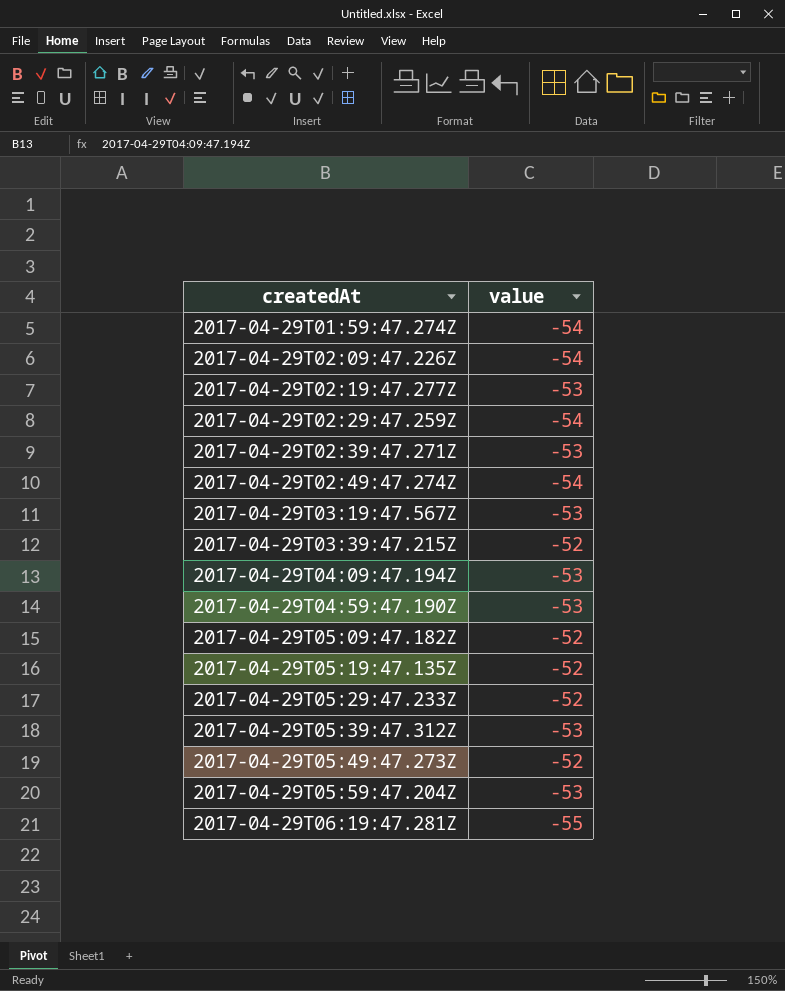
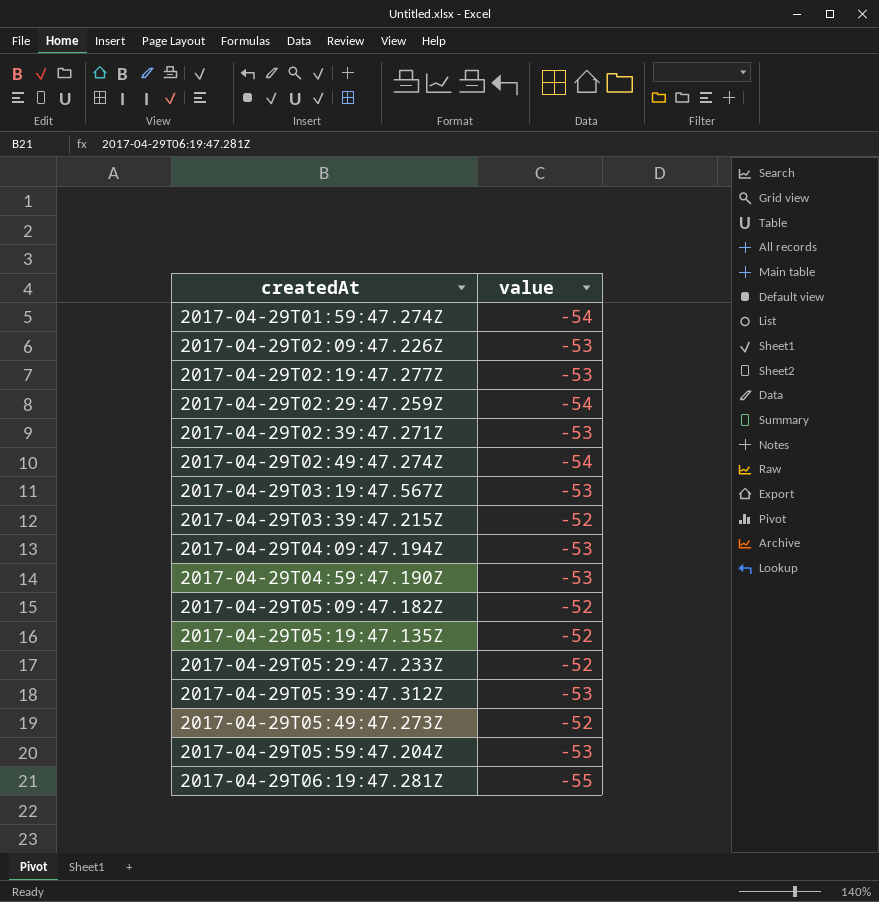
2017-04-29T02:09:47.226Z | value: -54 -> -53

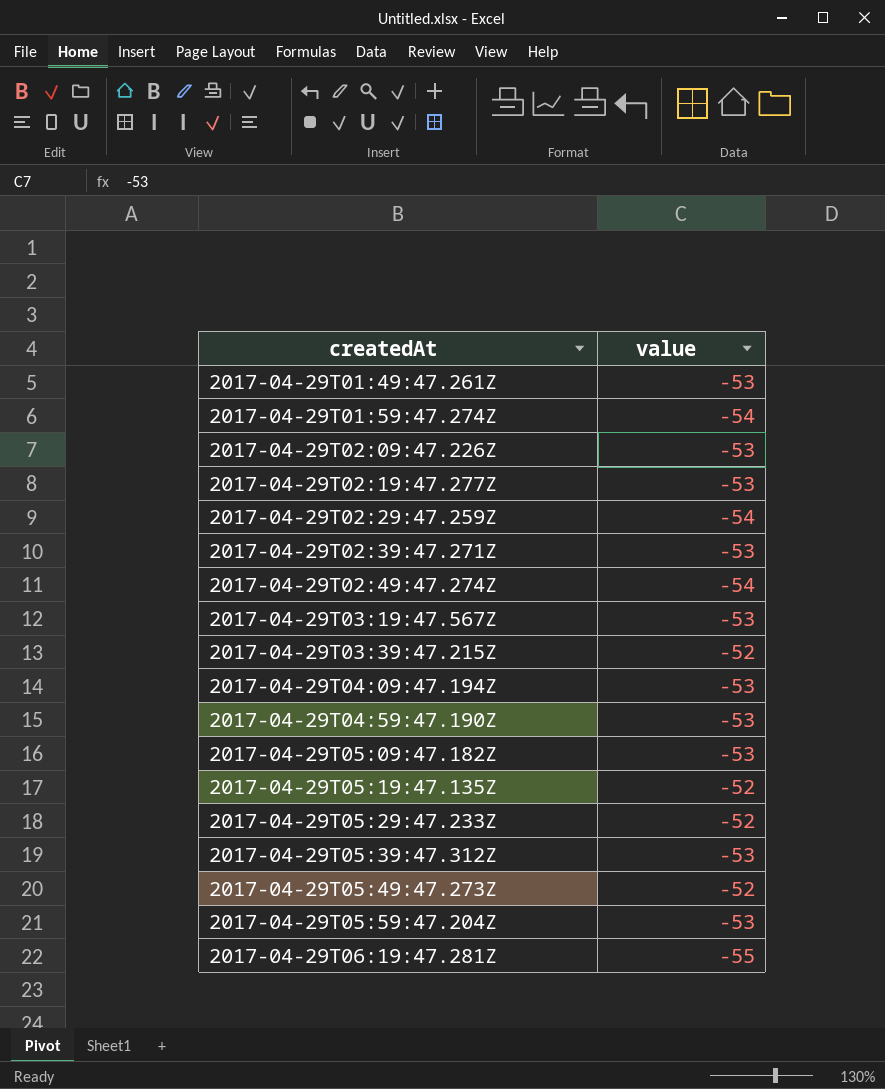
row 2017-04-29T01:49:47.261Z: none -> -53
2017-04-29T05:09:47.182Z | value: -52 -> -53

